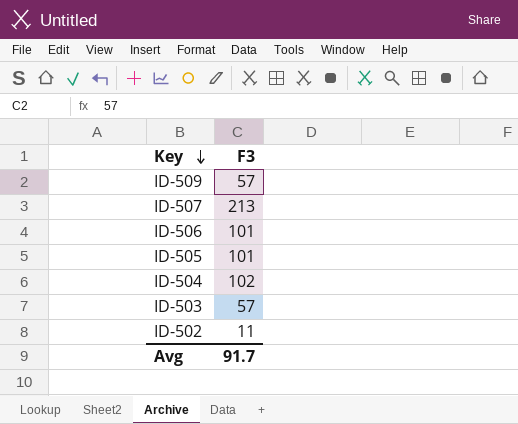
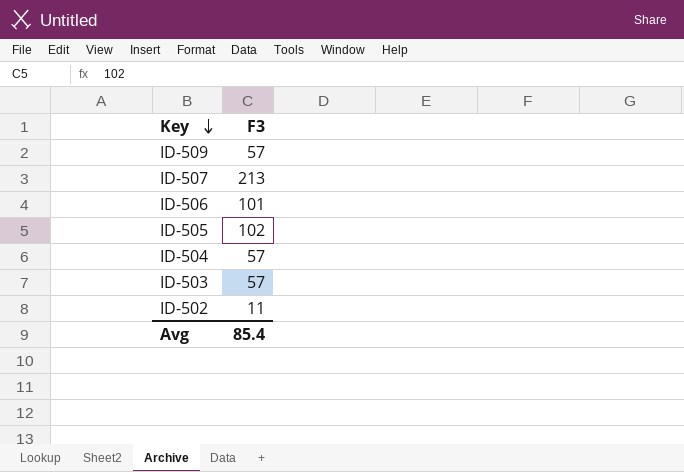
ID-505 | F3: 101 -> 102
ID-504 | F3: 102 -> 57
Avg | F3: 91.7 -> 85.4

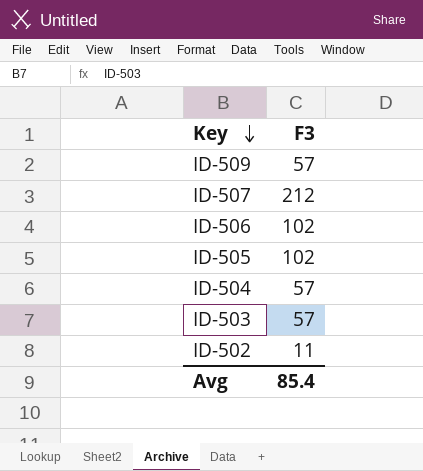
ID-507 | F3: 213 -> 212
ID-506 | F3: 101 -> 102

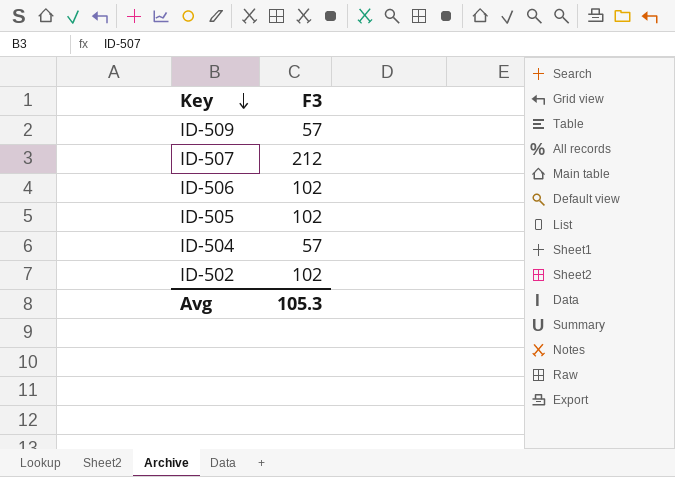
row ID-503: 57 -> none
ID-502 | F3: 11 -> 102
Avg | F3: 85.4 -> 105.3

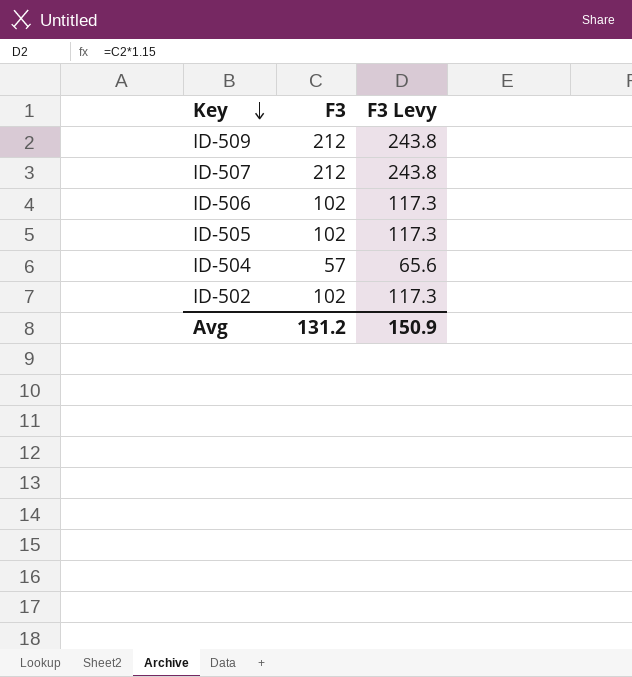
column F3 Levy | formula: none -> [F3] * 1.15
ID-509 | F3: 57 -> 212
Avg | F3: 105.3 -> 131.2

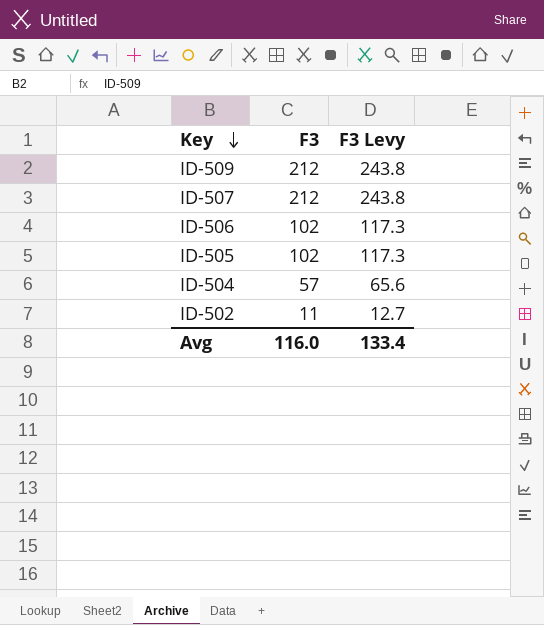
ID-502 | F3: 102 -> 11
ID-502 | F3 Levy: 117.3 -> 12.7
Avg | F3: 131.2 -> 116.0
Avg | F3 Levy: 150.9 -> 133.4

